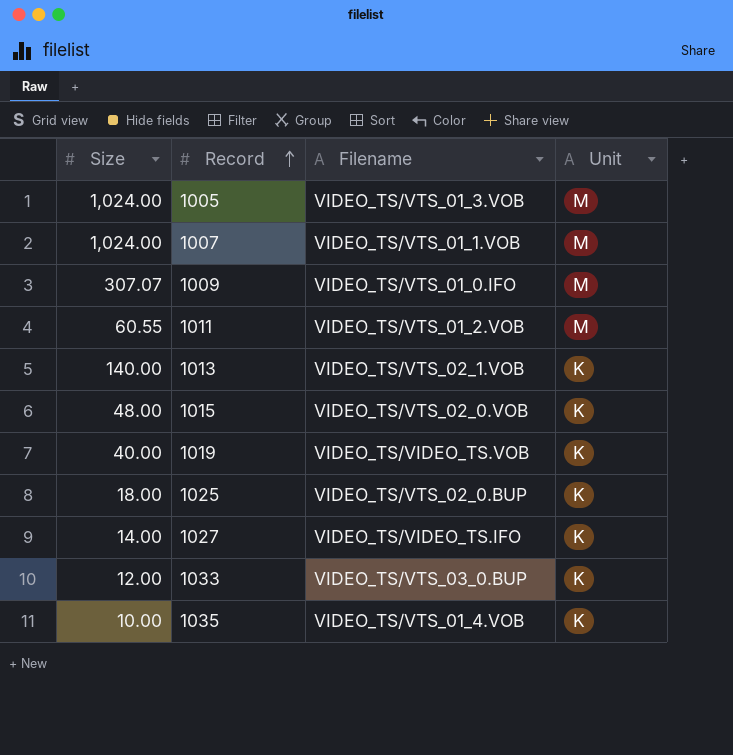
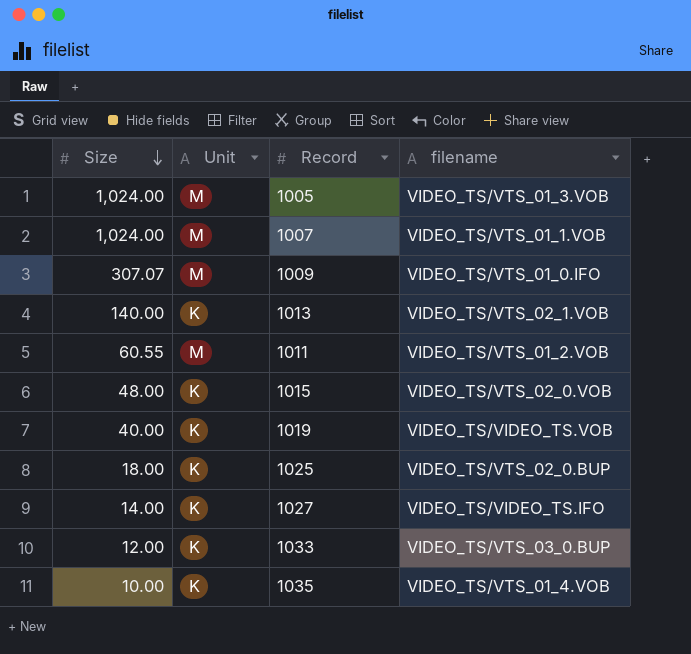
row order: Record ascending -> Size descending
column Unit | position: 4 -> 2
column name: Filename -> filename

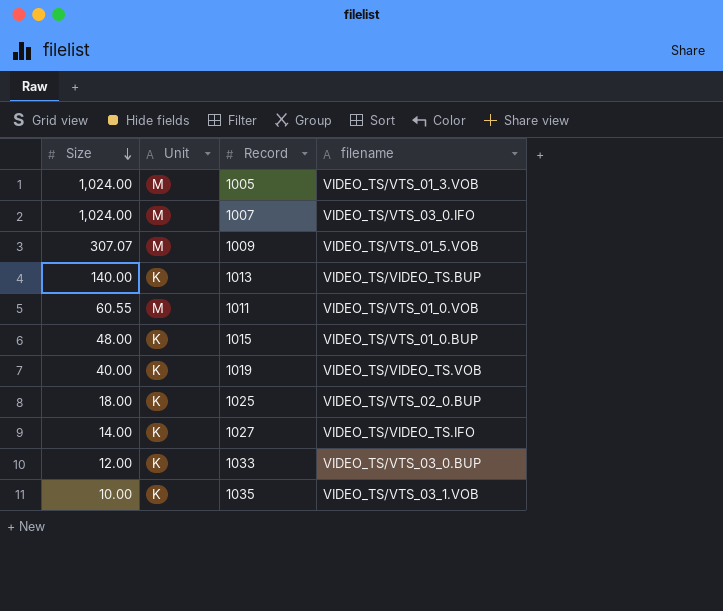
1007 | filename: VIDEO_TS/VTS_01_1.VOB -> VIDEO_TS/VTS_03_0.IFO
1009 | filename: VIDEO_TS/VTS_01_0.IFO -> VIDEO_TS/VTS_01_5.VOB
1013 | filename: VIDEO_TS/VTS_02_1.VOB -> VIDEO_TS/VIDEO_TS.BUP
1011 | filename: VIDEO_TS/VTS_01_2.VOB -> VIDEO_TS/VTS_01_0.VOB
1015 | filename: VIDEO_TS/VTS_02_0.VOB -> VIDEO_TS/VTS_01_0.BUP
1035 | filename: VIDEO_TS/VTS_01_4.VOB -> VIDEO_TS/VTS_03_1.VOB

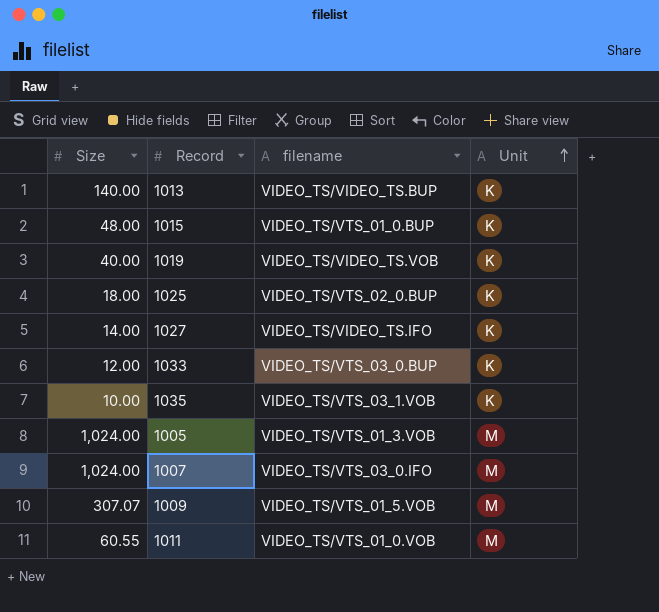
row order: Size descending -> Unit ascending
column Unit | position: 2 -> 4

